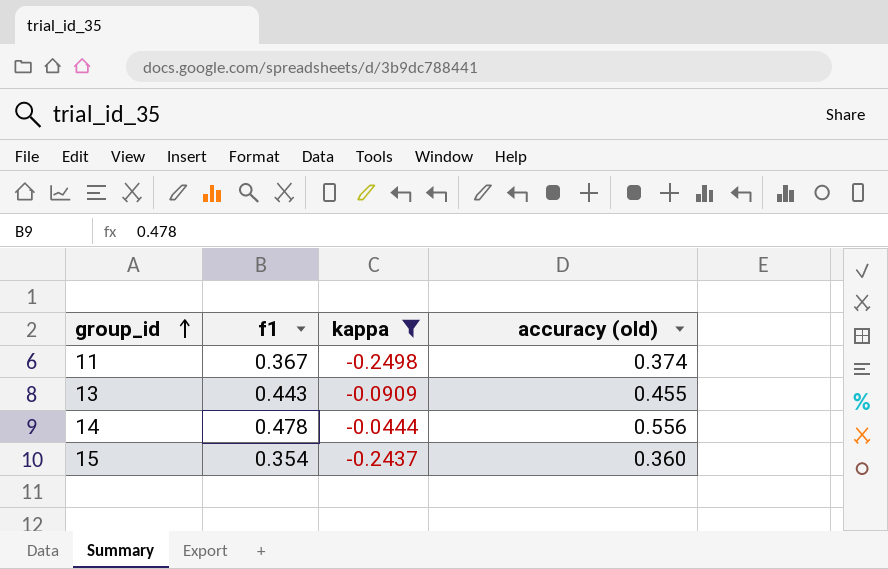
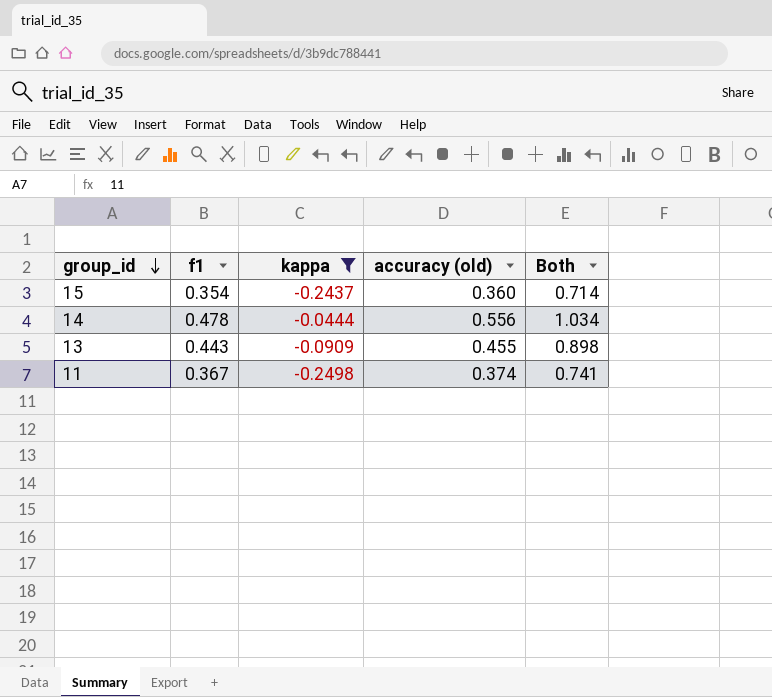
row order: group_id ascending -> group_id descending
column Both | formula: none -> [f1] + [accuracy (old)]

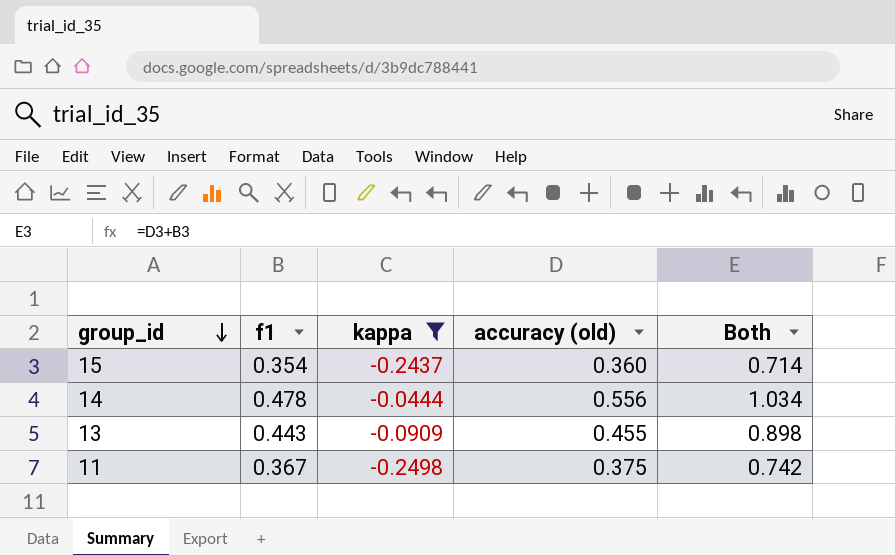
11 | accuracy (old): 0.374 -> 0.375
11 | Both: 0.741 -> 0.742

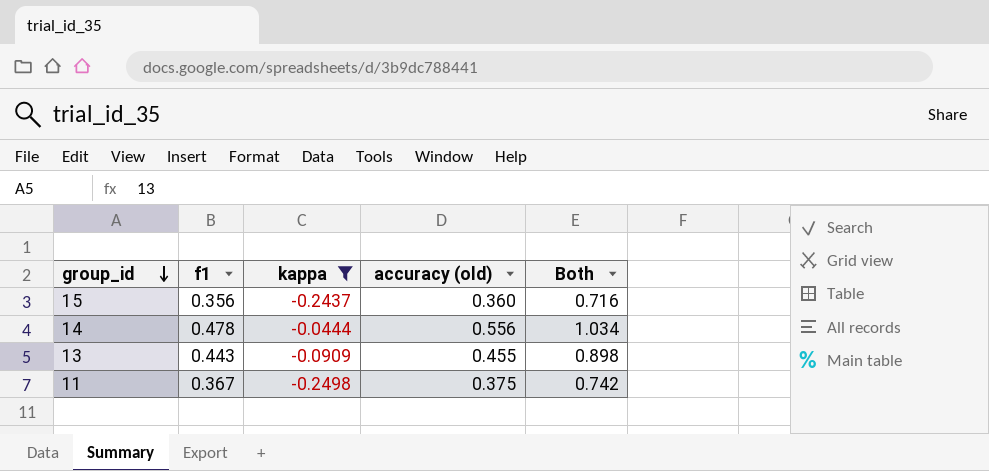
15 | f1: 0.354 -> 0.356
15 | Both: 0.714 -> 0.716

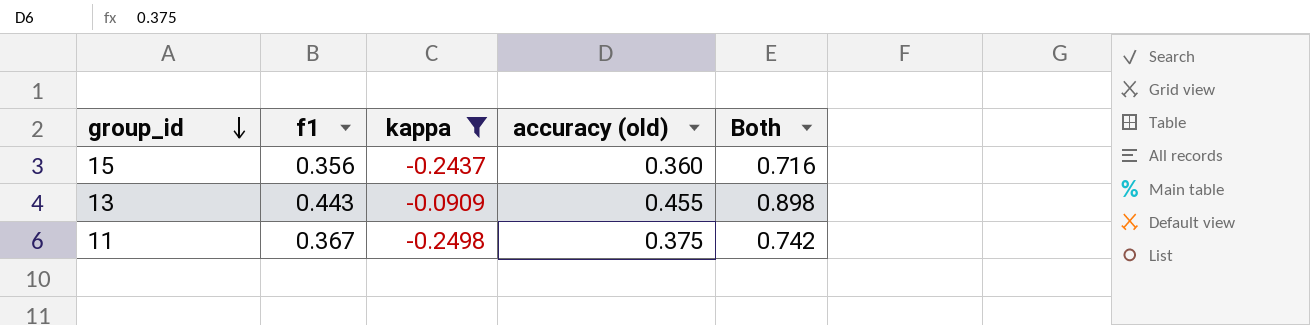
row 14: 0.478 | -0.0444 | 0.556 | 1.034 -> none

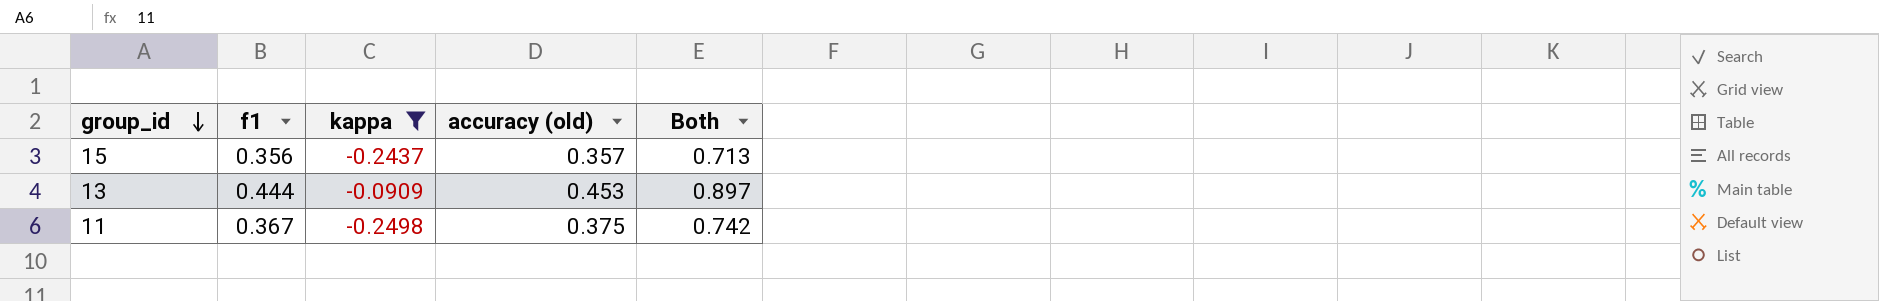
15 | accuracy (old): 0.360 -> 0.357
15 | Both: 0.716 -> 0.713
13 | f1: 0.443 -> 0.444
13 | accuracy (old): 0.455 -> 0.453
13 | Both: 0.898 -> 0.897

